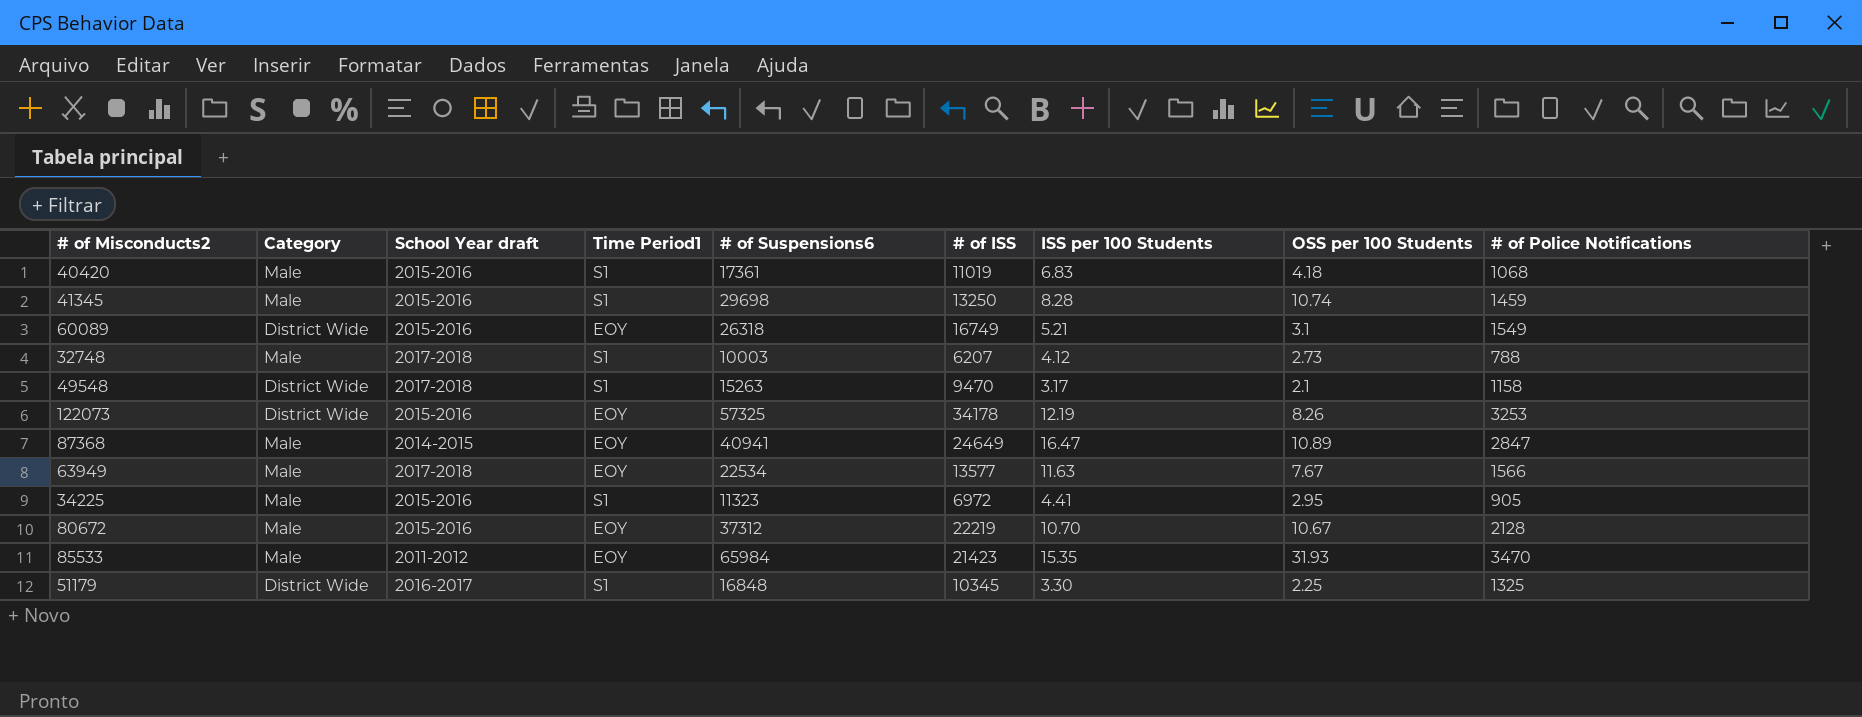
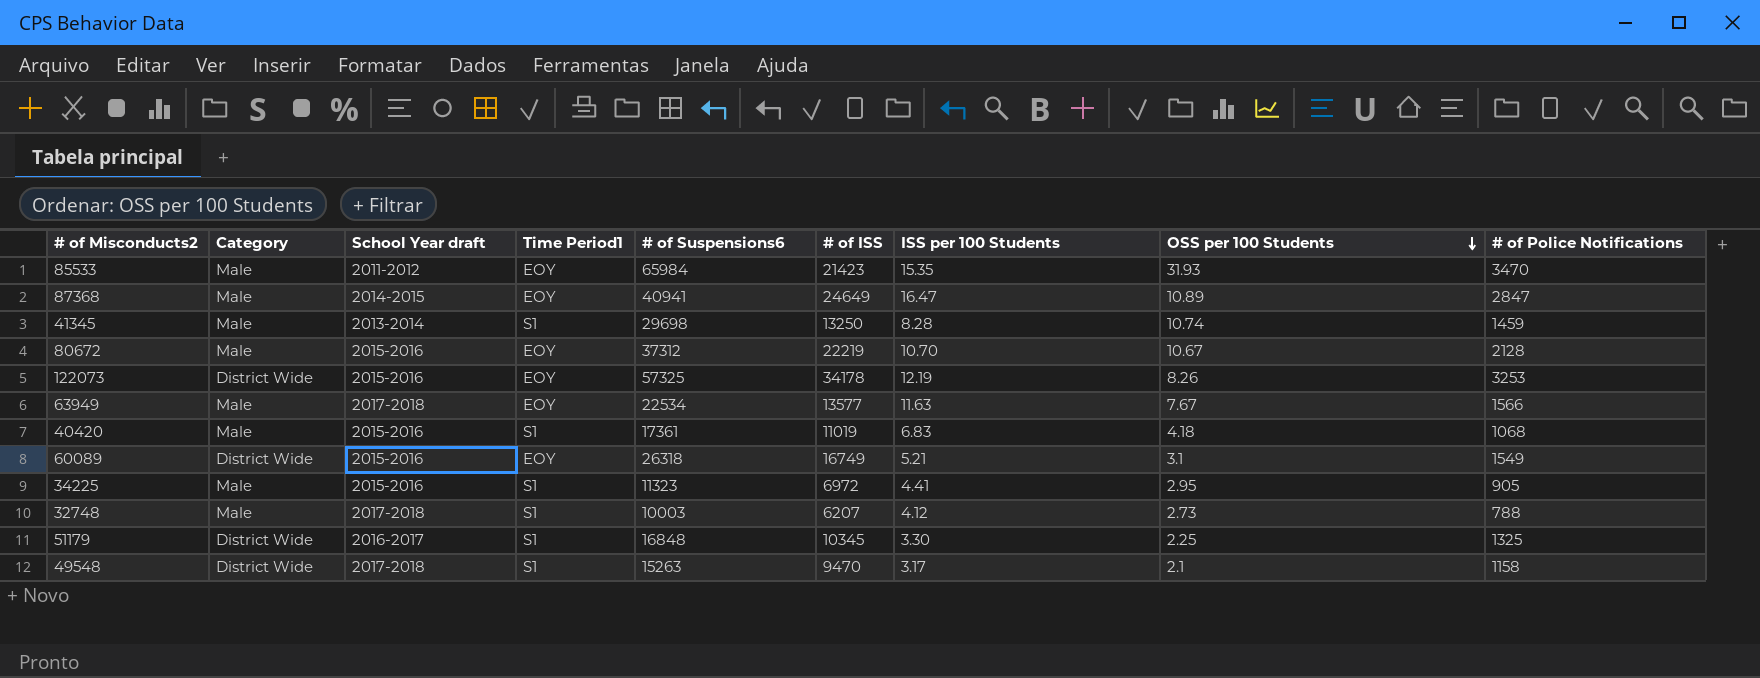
row order: none -> OSS per 100 Students descending
41345 | School Year draft: 2015-2016 -> 2013-2014

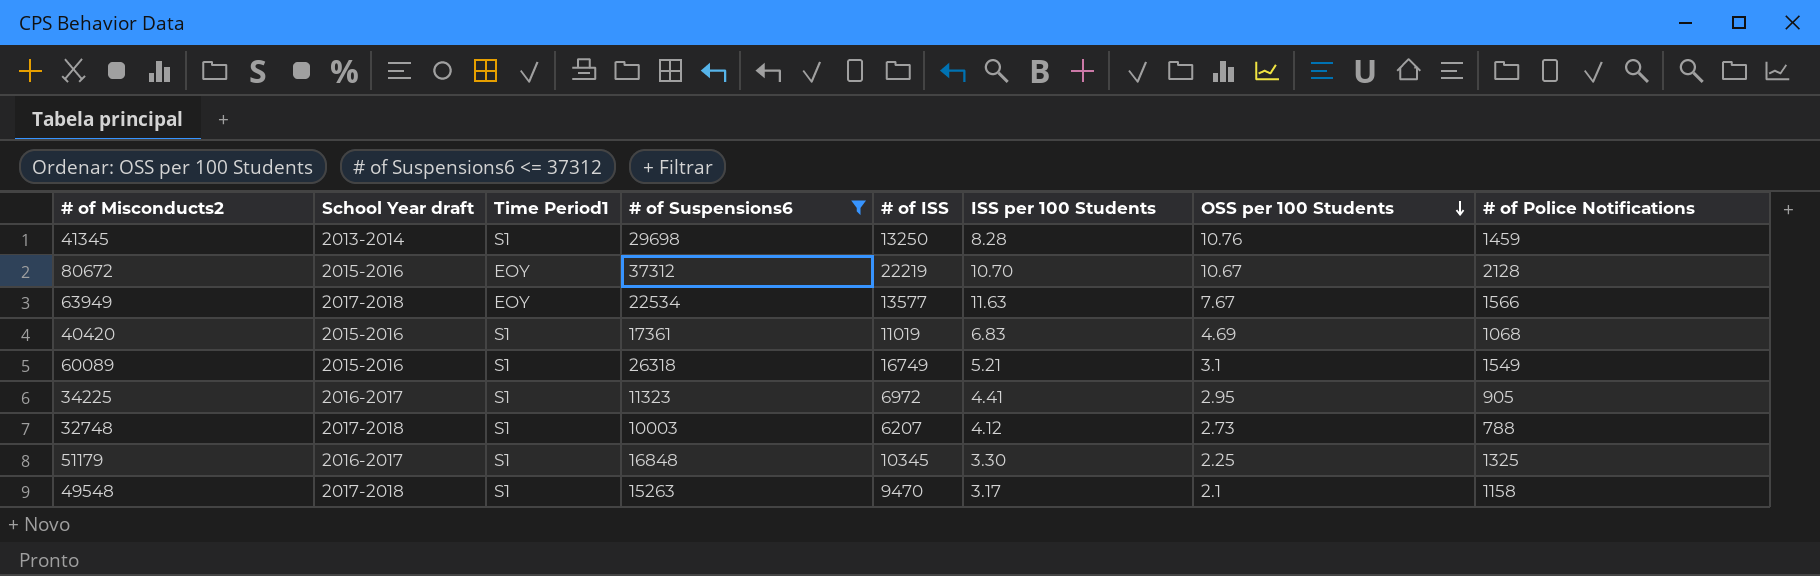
filter: none -> # of Suspensions6 <= 37312
column Category | position: 2 -> none
41345 | OSS per 100 Students: 10.74 -> 10.76
40420 | OSS per 100 Students: 4.18 -> 4.69
60089 | Time Period1: EOY -> S1
34225 | School Year draft: 2015-2016 -> 2016-2017

